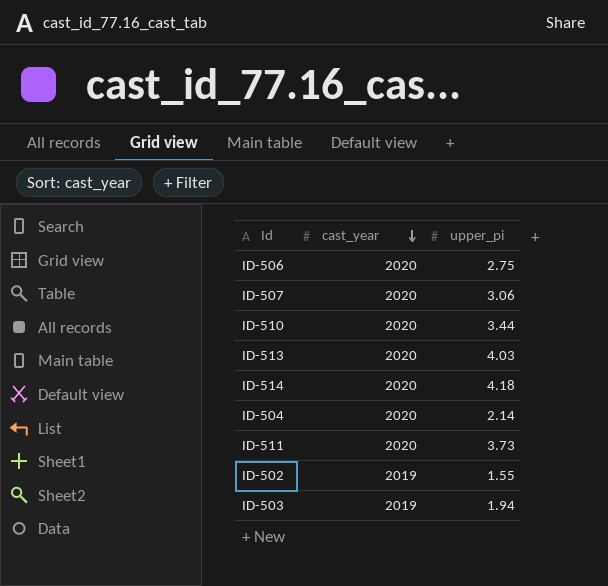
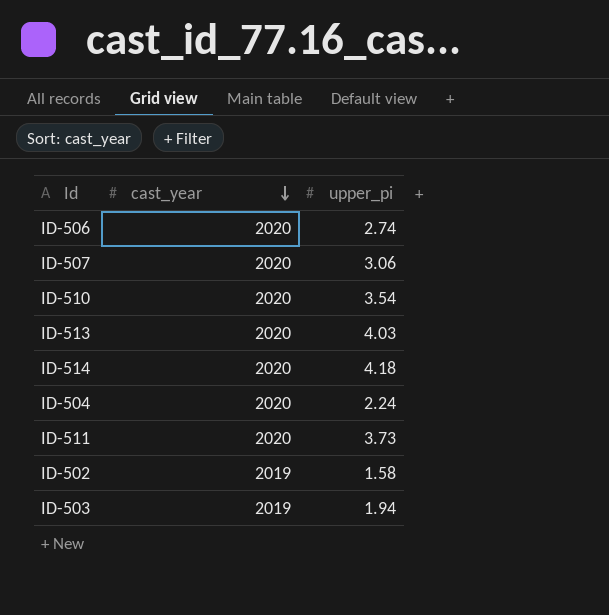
ID-506 | upper_pi: 2.75 -> 2.74
ID-510 | upper_pi: 3.44 -> 3.54
ID-504 | upper_pi: 2.14 -> 2.24
ID-502 | upper_pi: 1.55 -> 1.58

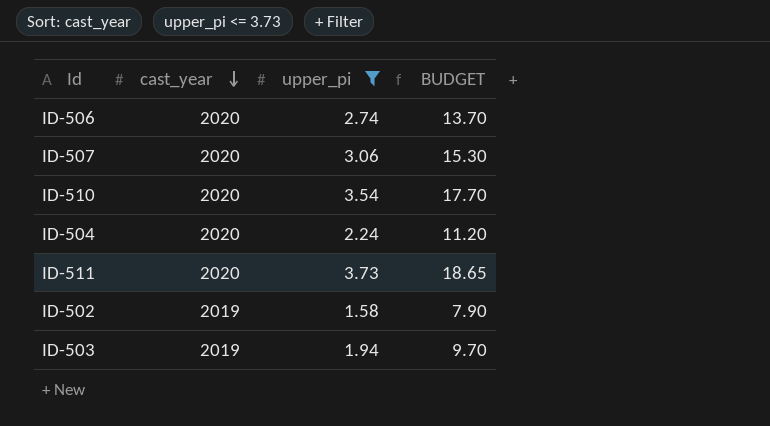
filter: none -> upper_pi <= 3.73
column BUDGET | formula: none -> [upper_pi] * 5

